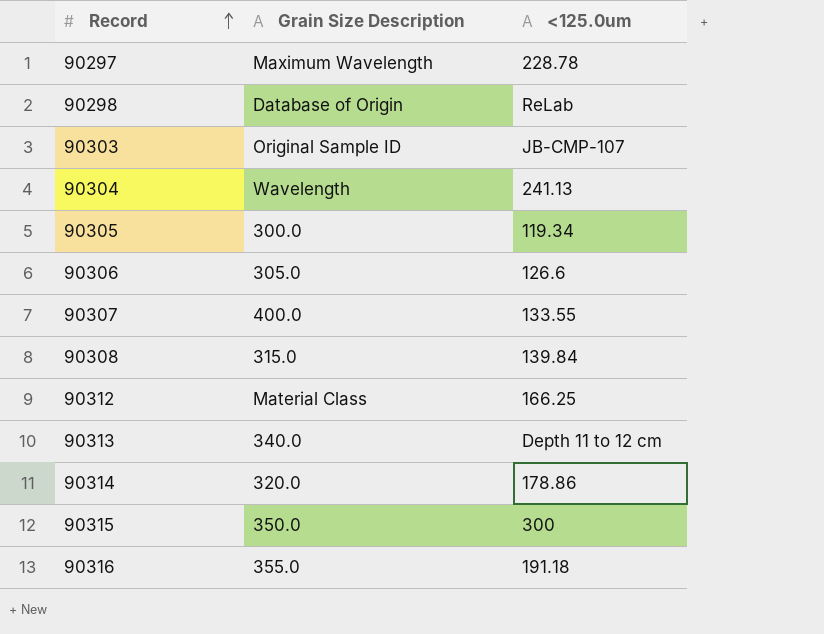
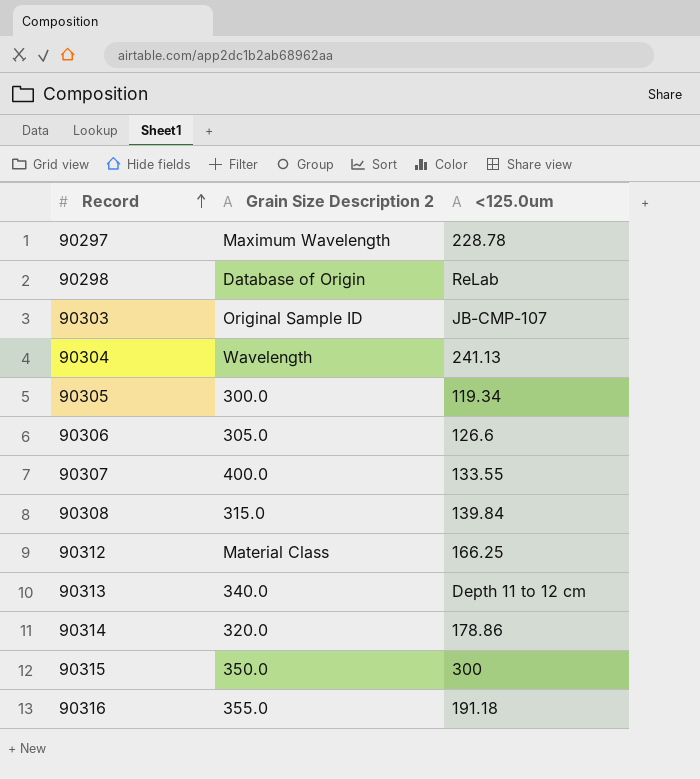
column name: Grain Size Description -> Grain Size Description 2

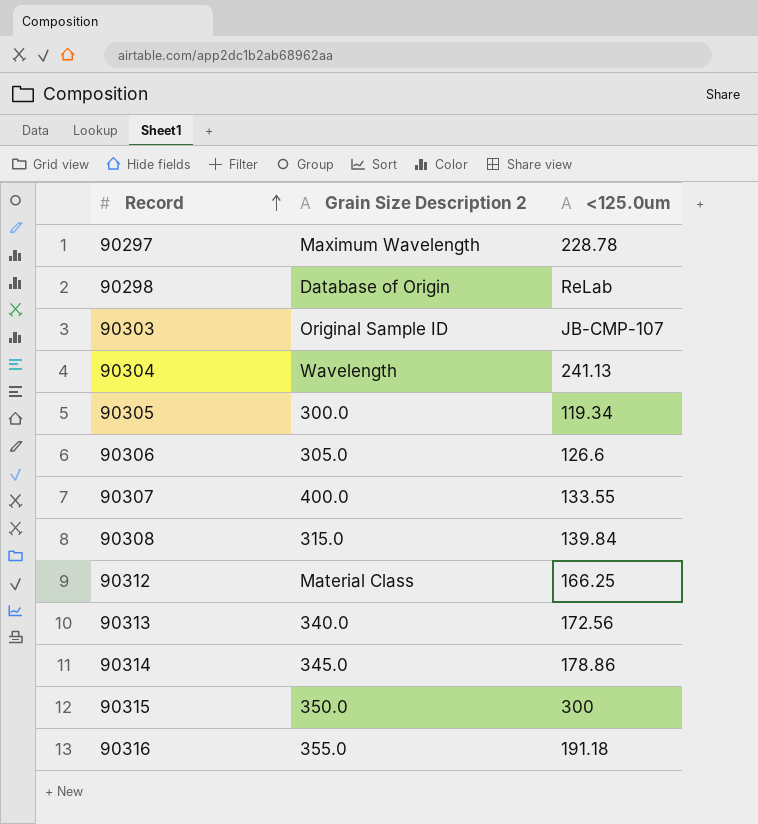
90313 | <125.0um: Depth 11 to 12 cm -> 172.56
90314 | Grain Size Description 2: 320.0 -> 345.0

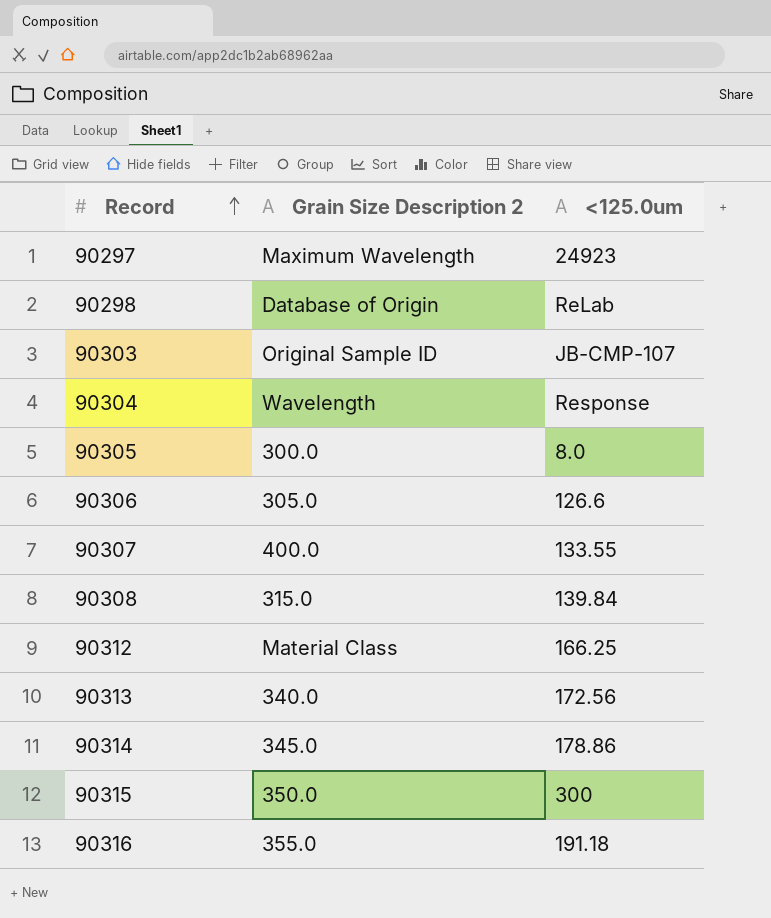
90297 | <125.0um: 228.78 -> 24923
90304 | <125.0um: 241.13 -> Response
90305 | <125.0um: 119.34 -> 8.0

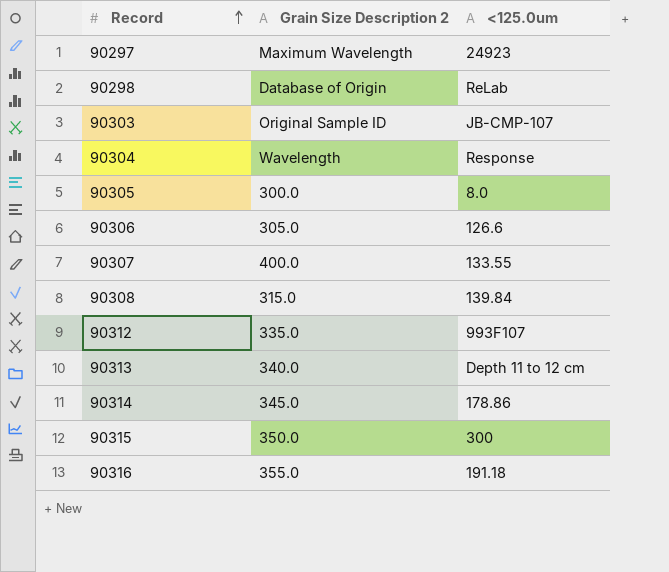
90312 | Grain Size Description 2: Material Class -> 335.0
90312 | <125.0um: 166.25 -> 993F107
90313 | <125.0um: 172.56 -> Depth 11 to 12 cm

